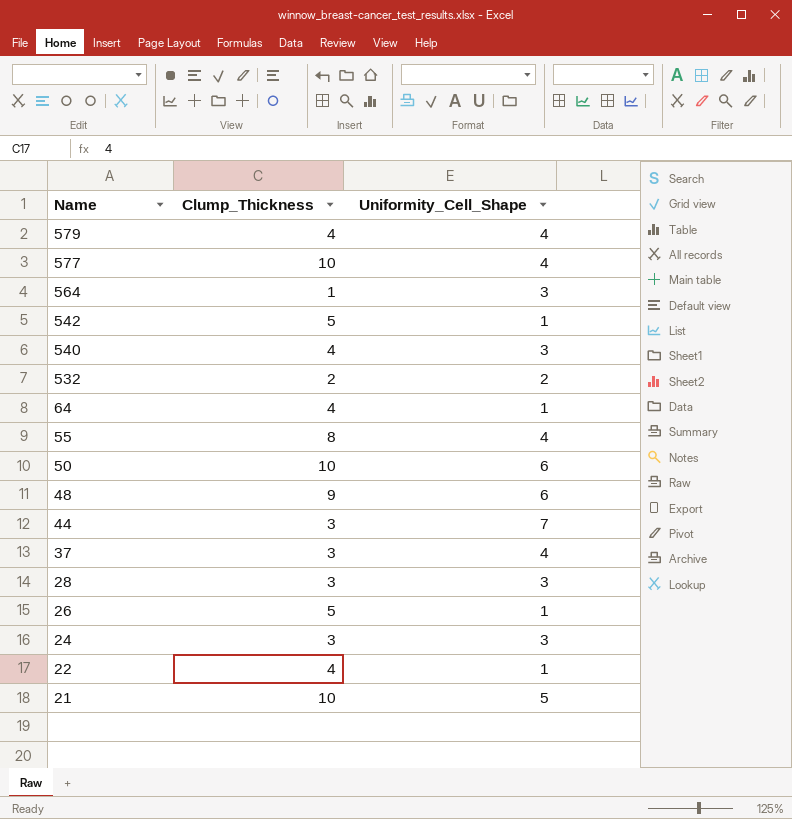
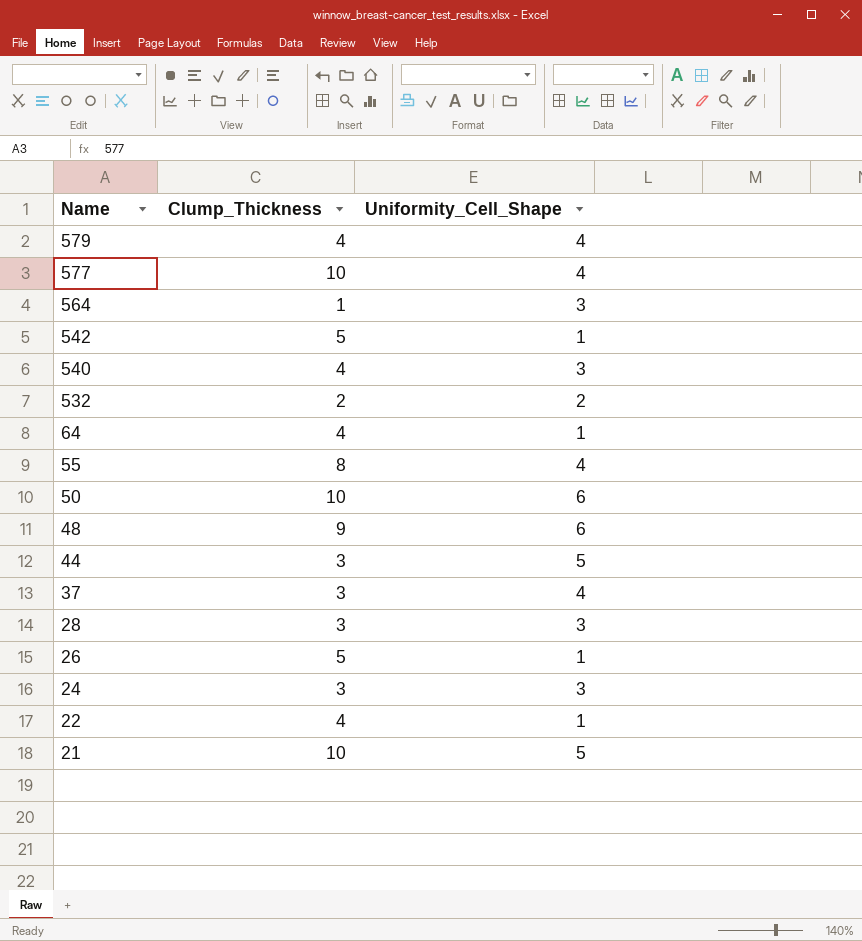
44 | Uniformity_Cell_Shape: 7 -> 5

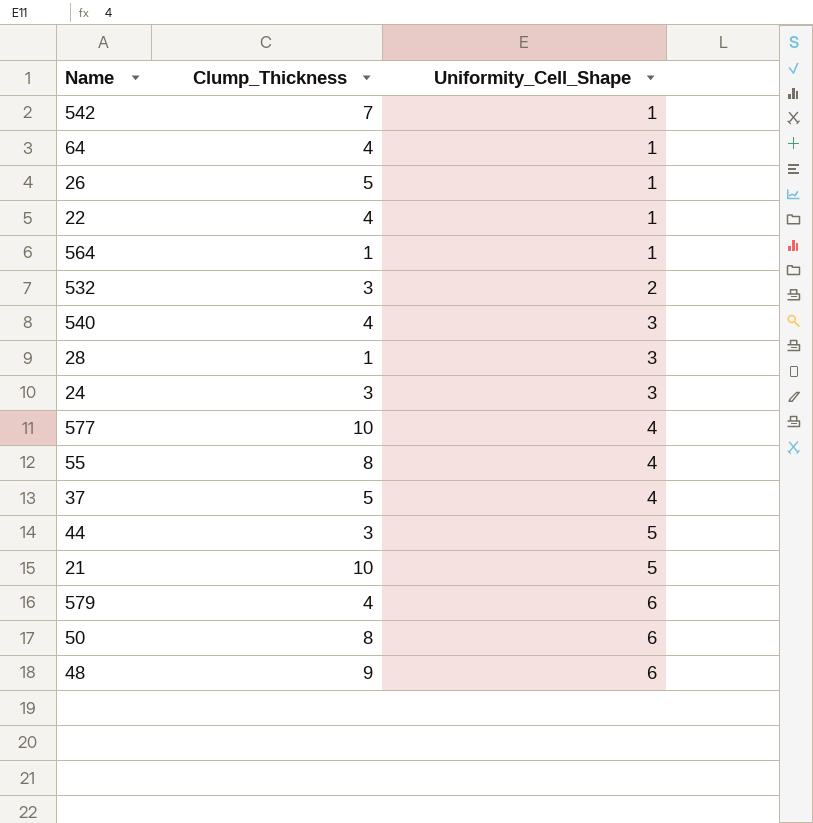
row order: Name descending -> Uniformity_Cell_Shape ascending
542 | Clump_Thickness: 5 -> 7
564 | Uniformity_Cell_Shape: 3 -> 1
532 | Clump_Thickness: 2 -> 3
28 | Clump_Thickness: 3 -> 1
37 | Clump_Thickness: 3 -> 5
579 | Uniformity_Cell_Shape: 4 -> 6
50 | Clump_Thickness: 10 -> 8

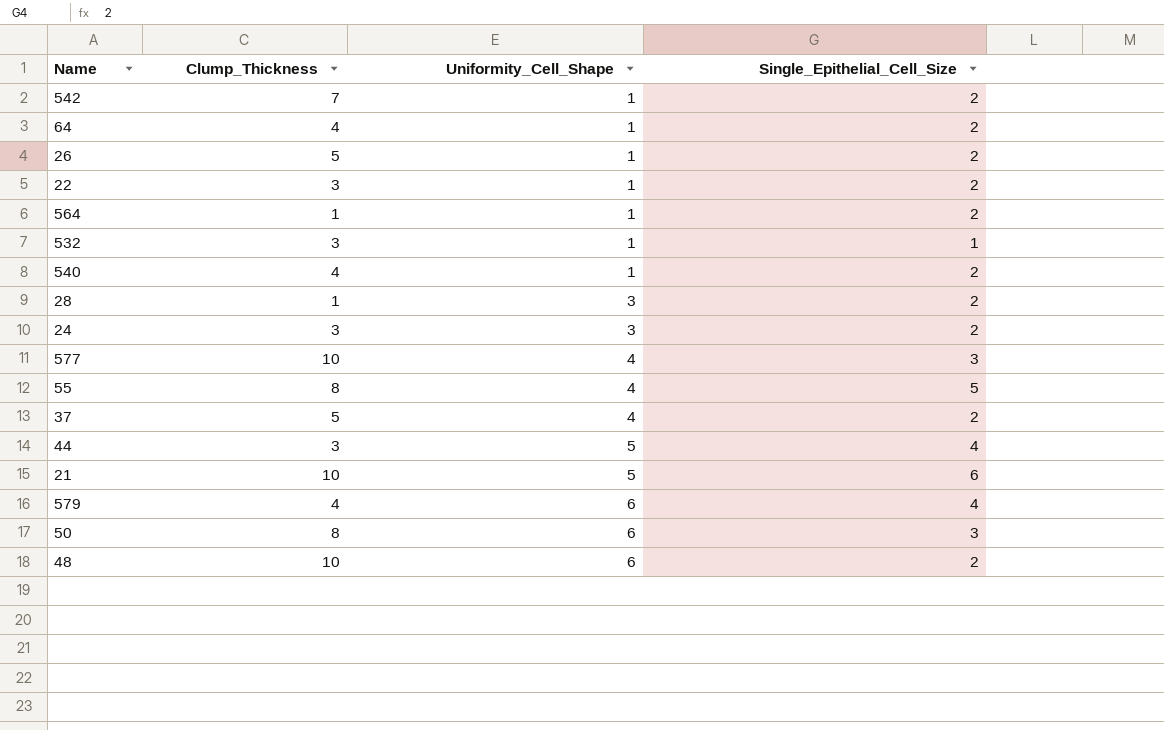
column Single_Epithelial_Cell_Size | position: none -> 4
22 | Clump_Thickness: 4 -> 3
532 | Uniformity_Cell_Shape: 2 -> 1
540 | Uniformity_Cell_Shape: 3 -> 1
48 | Clump_Thickness: 9 -> 10

